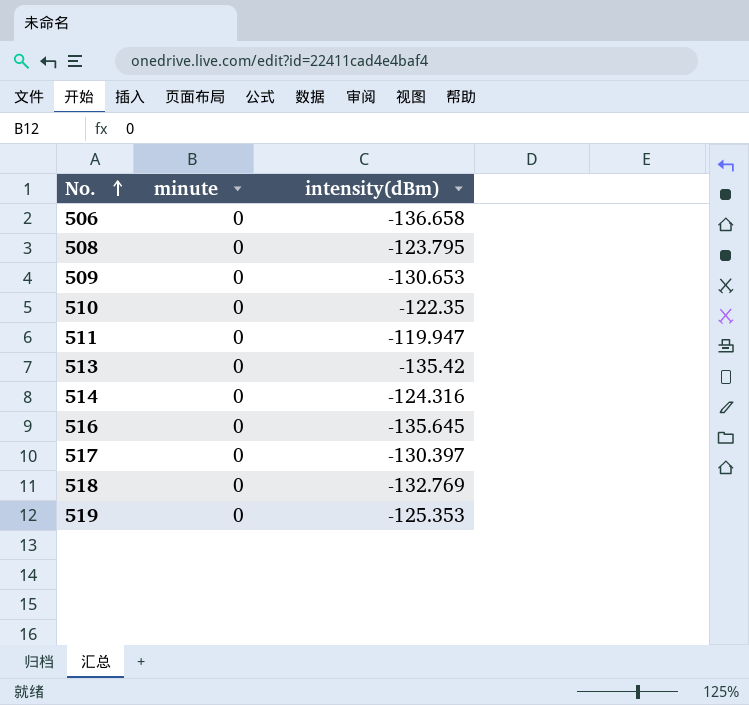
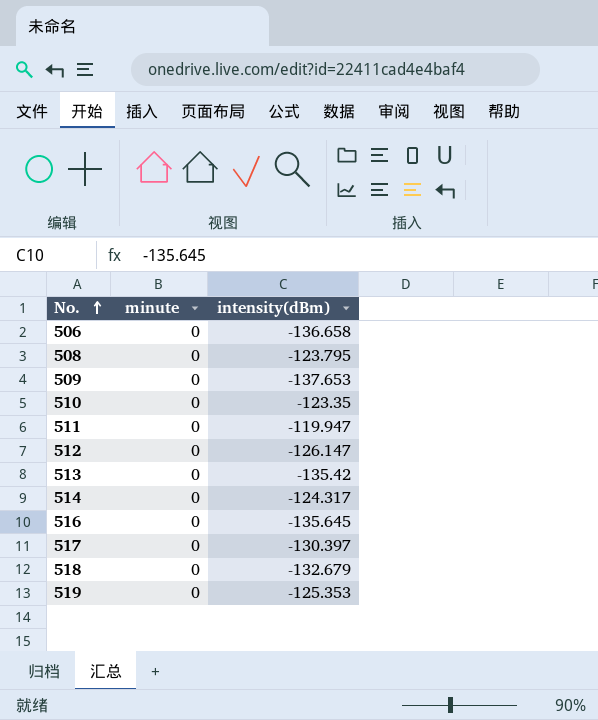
509 | intensity(dBm): -130.653 -> -137.653
510 | intensity(dBm): -122.35 -> -123.35
row 512: none -> 0 | -126.147
514 | intensity(dBm): -124.316 -> -124.317
518 | intensity(dBm): -132.769 -> -132.679

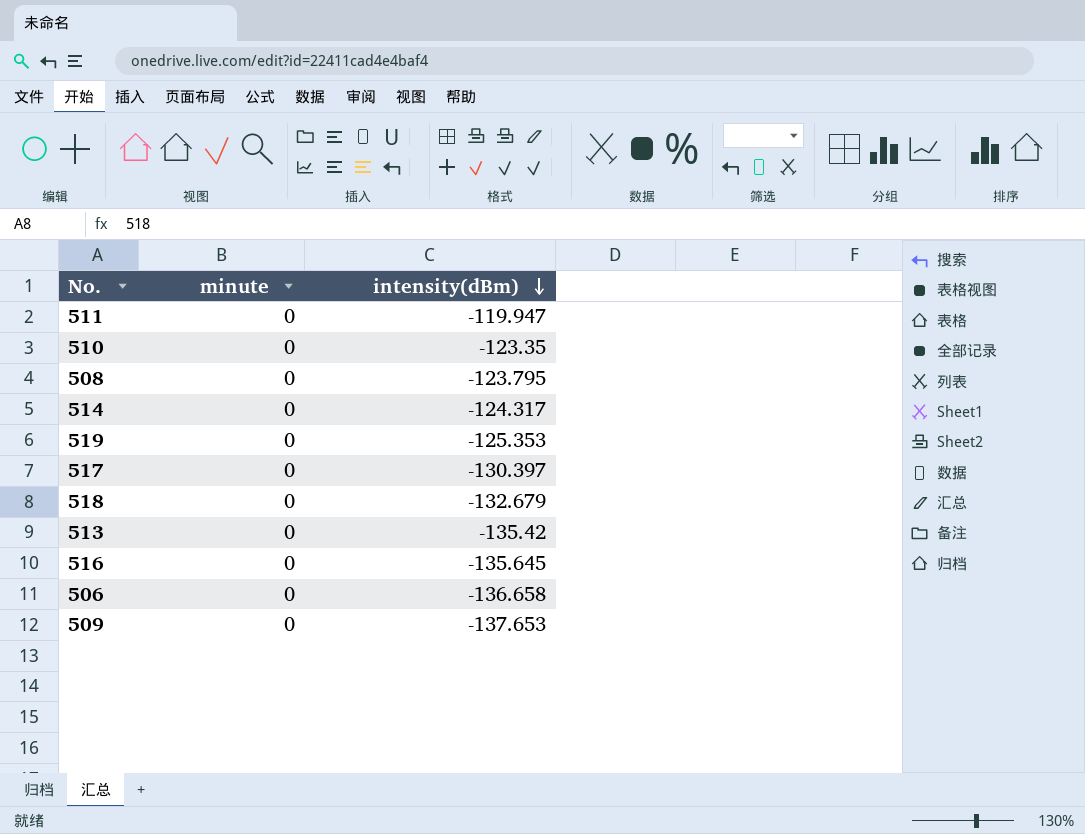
row order: No. ascending -> intensity(dBm) descending
row 512: 0 | -126.147 -> none

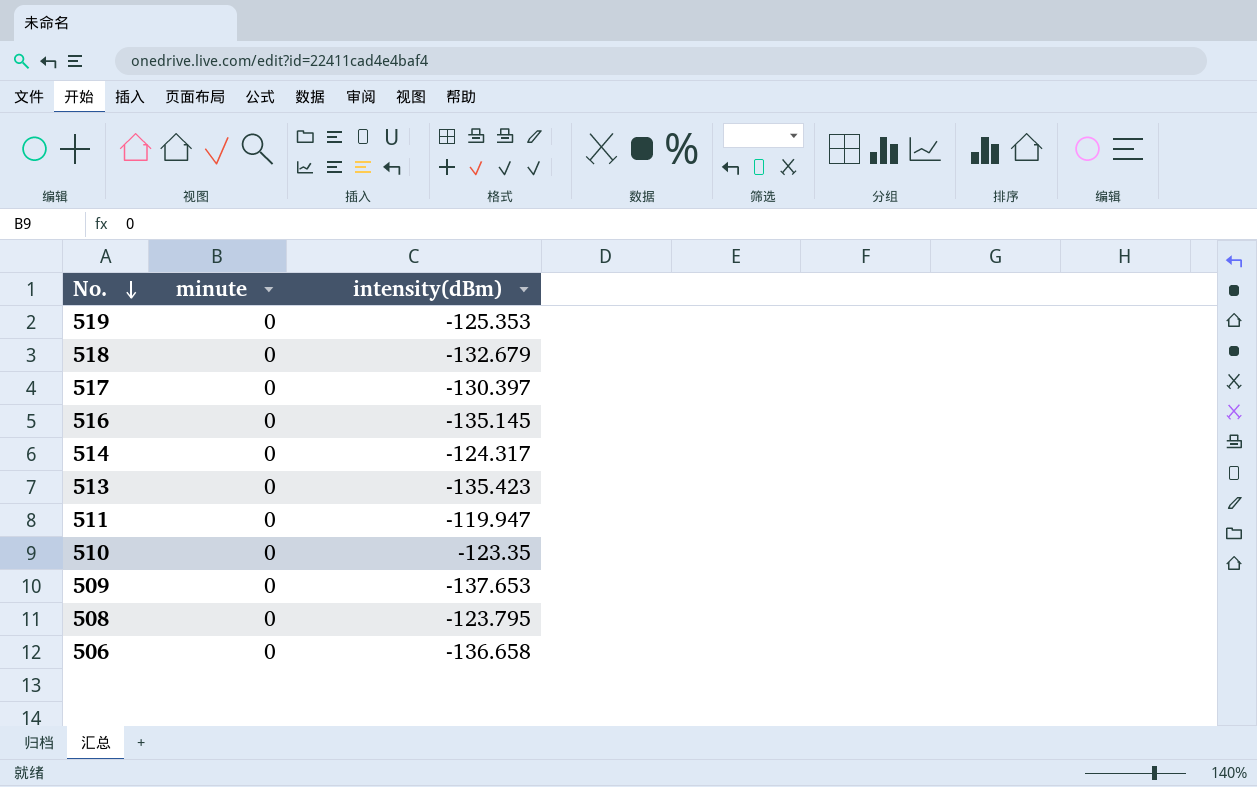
row order: intensity(dBm) descending -> No. descending
516 | intensity(dBm): -135.645 -> -135.145
513 | intensity(dBm): -135.42 -> -135.423

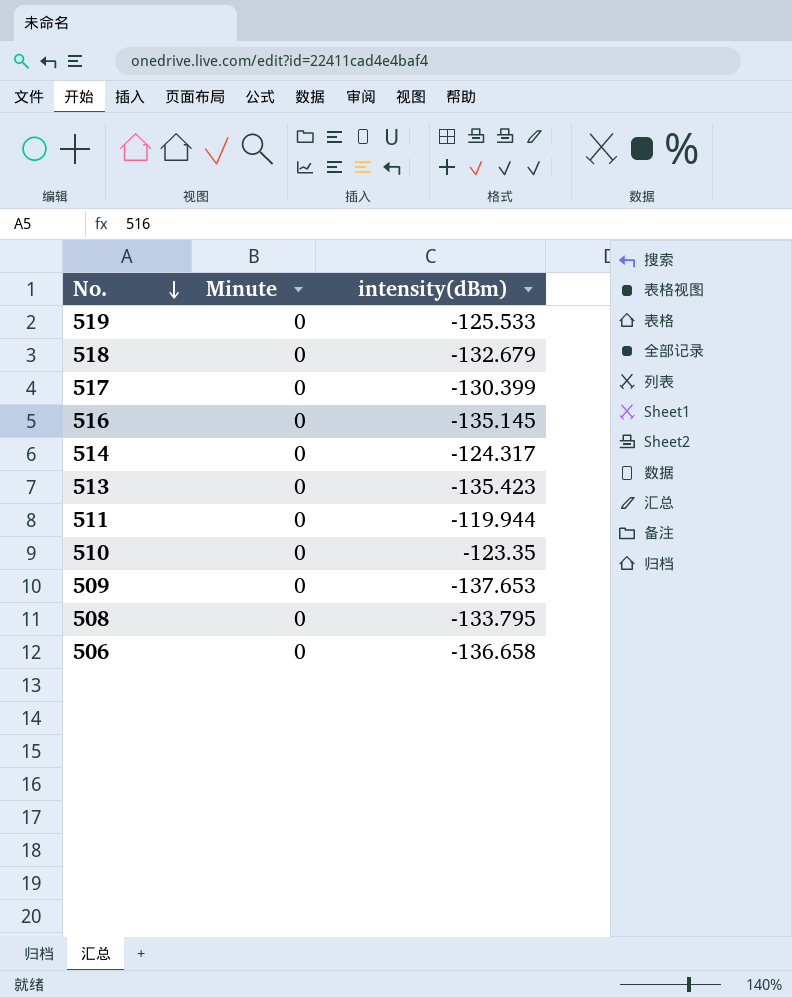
column name: minute -> Minute
519 | intensity(dBm): -125.353 -> -125.533
517 | intensity(dBm): -130.397 -> -130.399
511 | intensity(dBm): -119.947 -> -119.944
508 | intensity(dBm): -123.795 -> -133.795

